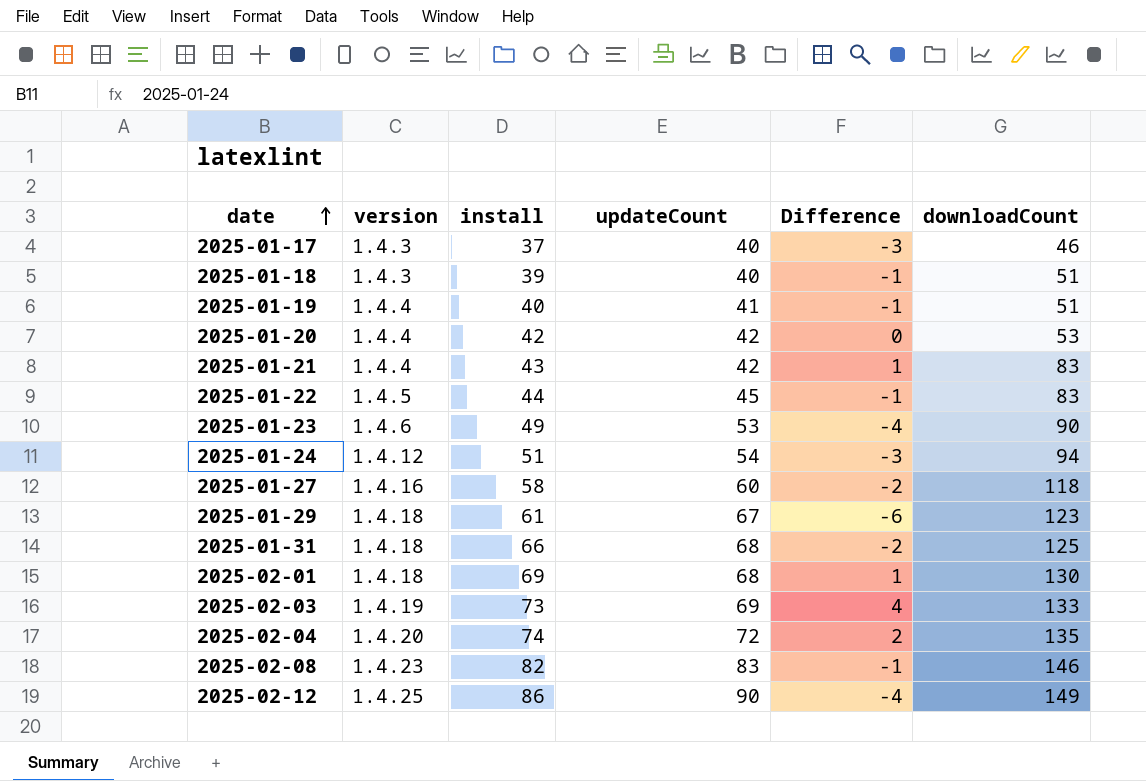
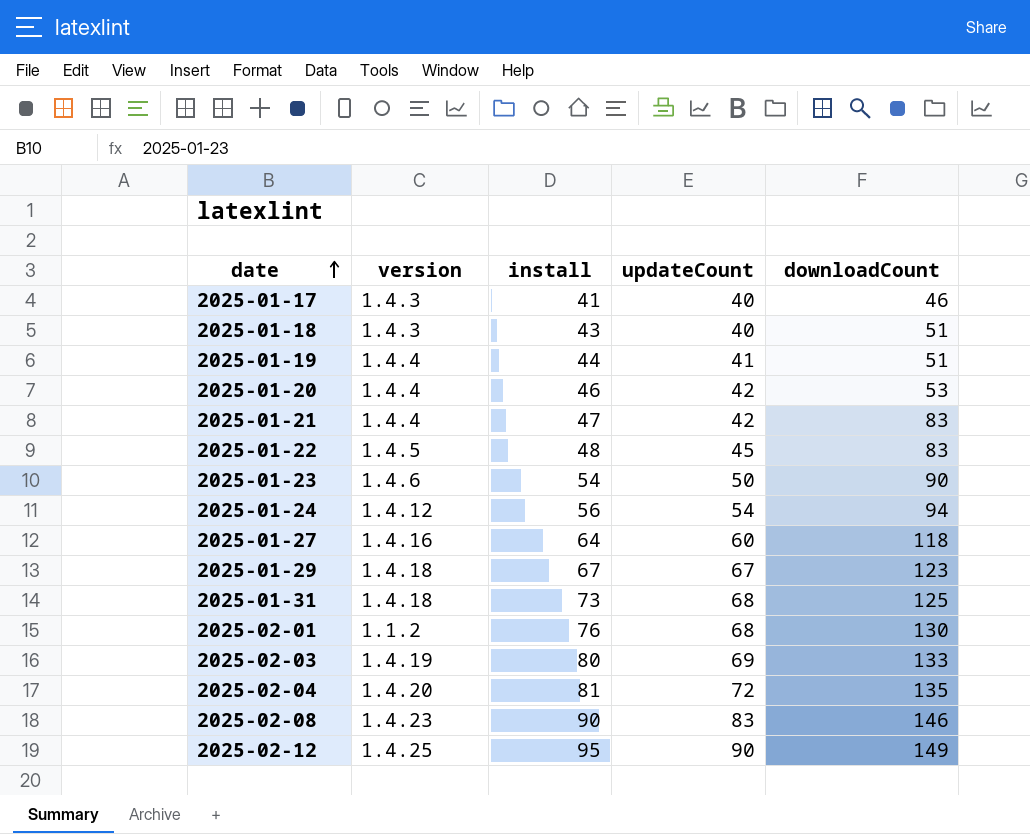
column Difference | formula: [install] - [updateCount] -> none
2025-01-17 | install: 37 -> 41
2025-01-18 | install: 39 -> 43
2025-01-19 | install: 40 -> 44
2025-01-20 | install: 42 -> 46
2025-01-21 | install: 43 -> 47
2025-01-22 | install: 44 -> 48
2025-01-23 | install: 49 -> 54
2025-01-23 | updateCount: 53 -> 50
2025-01-24 | install: 51 -> 56
2025-01-27 | install: 58 -> 64
2025-01-29 | install: 61 -> 67
2025-01-31 | install: 66 -> 73
2025-02-01 | version: 1.4.18 -> 1.1.2
2025-02-01 | install: 69 -> 76
2025-02-03 | install: 73 -> 80
2025-02-04 | install: 74 -> 81
2025-02-08 | install: 82 -> 90
2025-02-12 | install: 86 -> 95

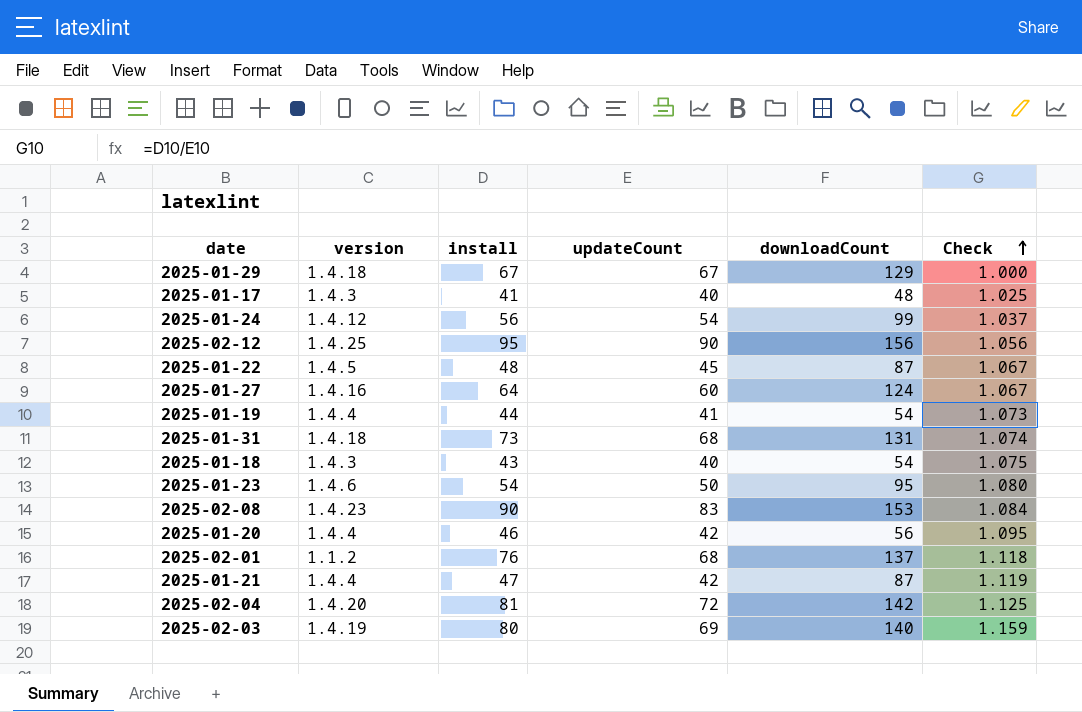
row order: date ascending -> Check ascending
column Check | formula: none -> [install] / [updateCount]
2025-01-29 | downloadCount: 123 -> 129
2025-01-17 | downloadCount: 46 -> 48
2025-01-24 | downloadCount: 94 -> 99
2025-02-12 | downloadCount: 149 -> 156
2025-01-22 | downloadCount: 83 -> 87
2025-01-27 | downloadCount: 118 -> 124
2025-01-19 | downloadCount: 51 -> 54
2025-01-31 | downloadCount: 125 -> 131
2025-01-18 | downloadCount: 51 -> 54
2025-01-23 | downloadCount: 90 -> 95
2025-02-08 | downloadCount: 146 -> 153
2025-01-20 | downloadCount: 53 -> 56
2025-02-01 | downloadCount: 130 -> 137
2025-01-21 | downloadCount: 83 -> 87
2025-02-04 | downloadCount: 135 -> 142
2025-02-03 | downloadCount: 133 -> 140

